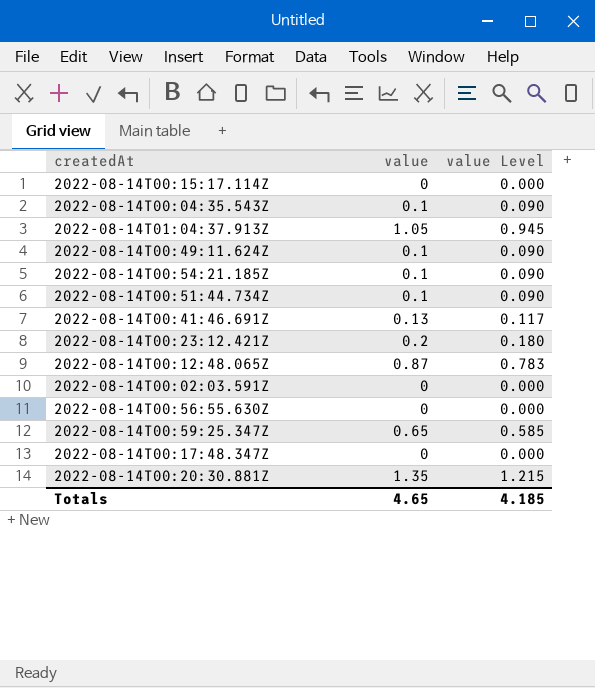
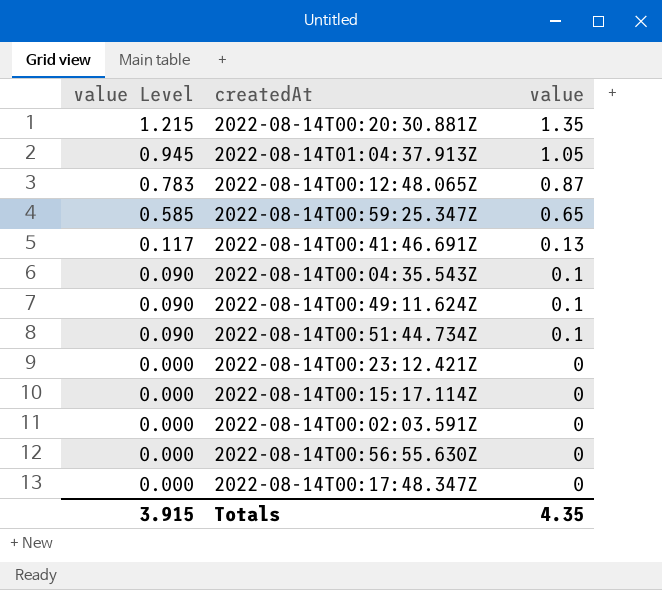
row order: none -> value Level descending
column value Level | position: 3 -> 1
row 2022-08-14T00:54:21.185Z: 0.1 | 0.090 -> none
2022-08-14T00:23:12.421Z | value Level: 0.180 -> 0.000
2022-08-14T00:23:12.421Z | value: 0.2 -> 0
Totals | value Level: 4.185 -> 3.915
Totals | value: 4.65 -> 4.35

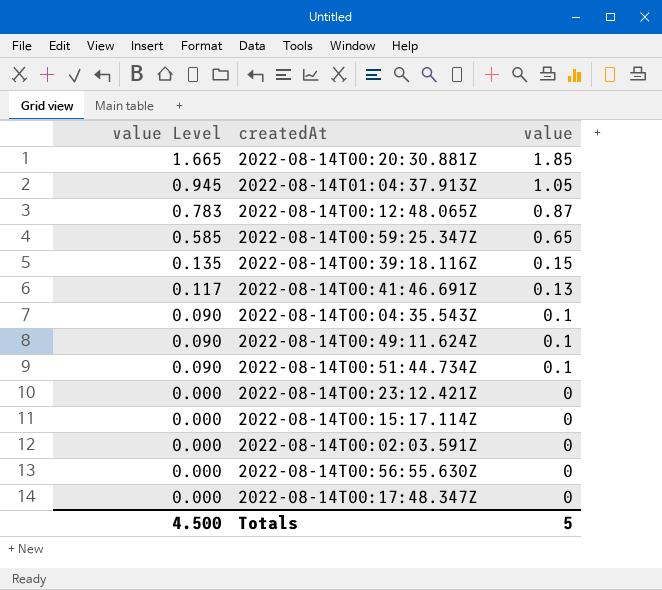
2022-08-14T00:20:30.881Z | value Level: 1.215 -> 1.665
2022-08-14T00:20:30.881Z | value: 1.35 -> 1.85
row 2022-08-14T00:39:18.116Z: none -> 0.135 | 0.15
Totals | value Level: 3.915 -> 4.500
Totals | value: 4.35 -> 5

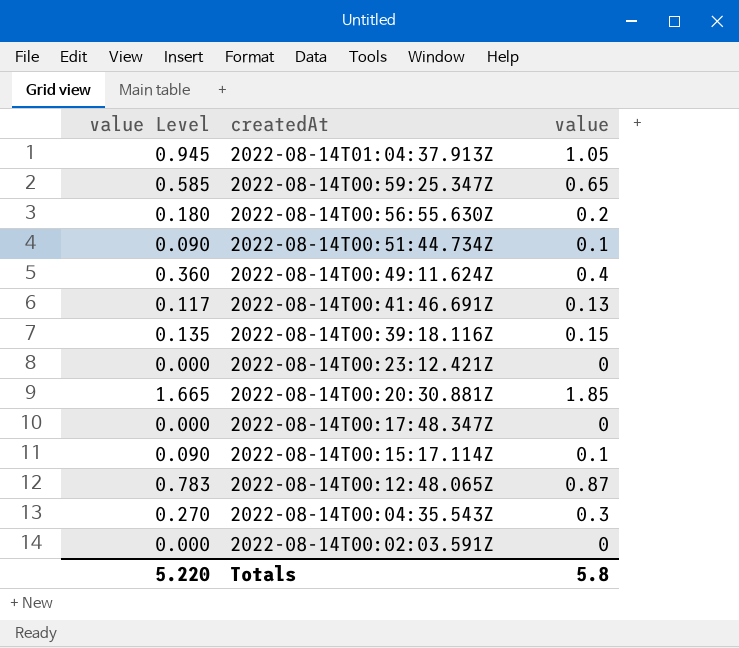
row order: value Level descending -> createdAt descending
2022-08-14T00:56:55.630Z | value Level: 0.000 -> 0.180
2022-08-14T00:56:55.630Z | value: 0 -> 0.2
2022-08-14T00:49:11.624Z | value Level: 0.090 -> 0.360
2022-08-14T00:49:11.624Z | value: 0.1 -> 0.4
2022-08-14T00:15:17.114Z | value Level: 0.000 -> 0.090
2022-08-14T00:15:17.114Z | value: 0 -> 0.1
2022-08-14T00:04:35.543Z | value Level: 0.090 -> 0.270
2022-08-14T00:04:35.543Z | value: 0.1 -> 0.3
Totals | value Level: 4.500 -> 5.220
Totals | value: 5 -> 5.8

